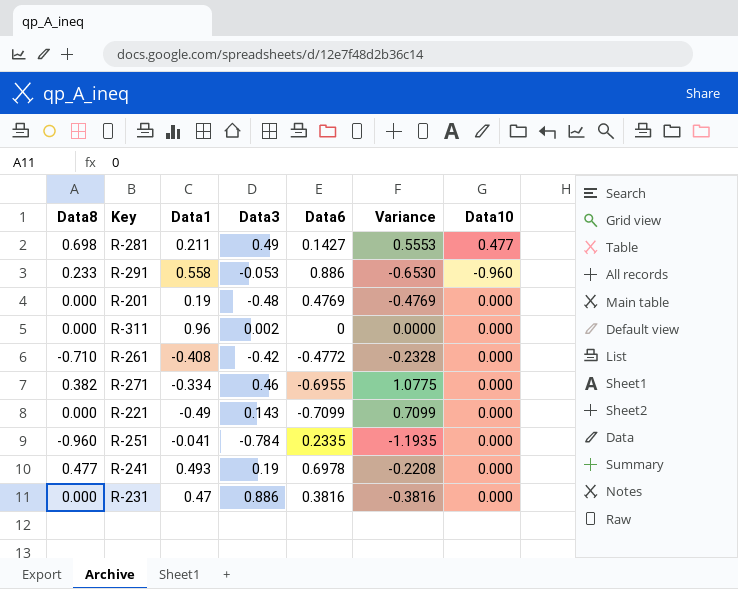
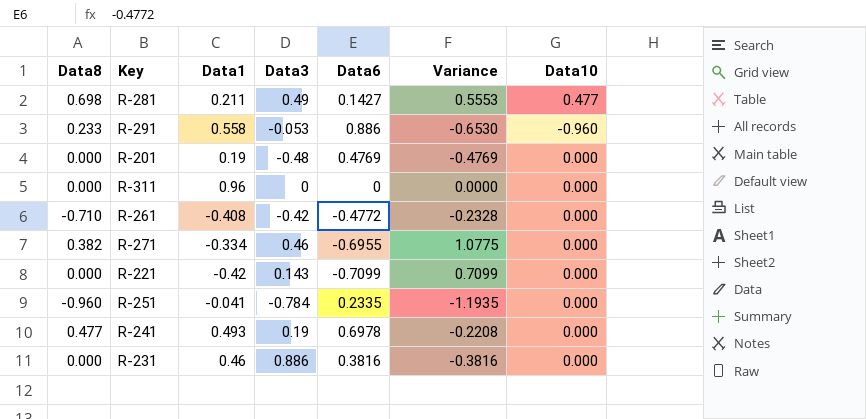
R-311 | Data3: 0.002 -> 0
R-221 | Data1: -0.49 -> -0.42
R-231 | Data1: 0.47 -> 0.46

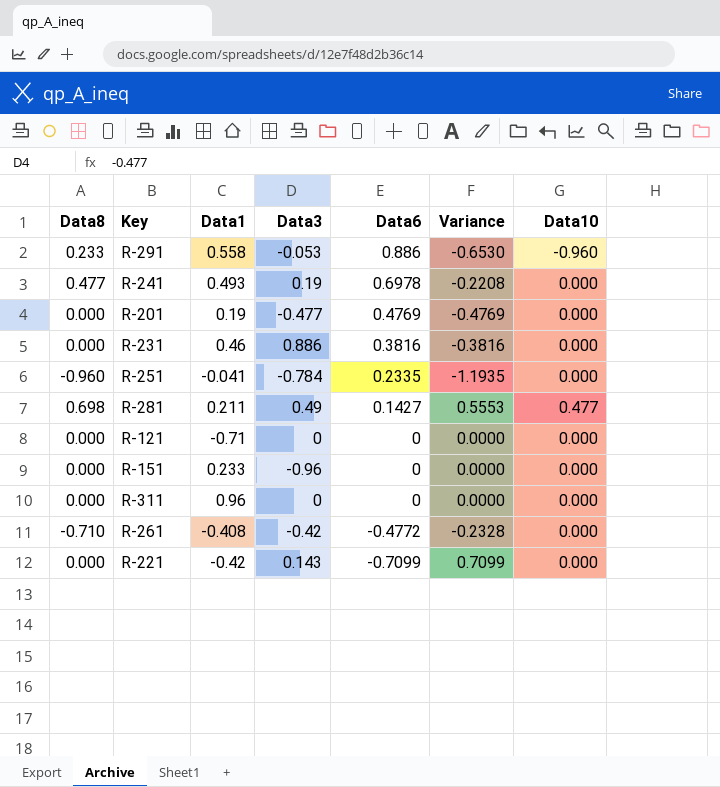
row order: none -> Data6 descending
row R-271: 0.382 | -0.334 | 0.46 | -0.6955 | 1.0775 | 0.000 -> none
R-201 | Data3: -0.48 -> -0.477
row R-121: none -> 0.000 | -0.71 | 0 | 0 | 0.0000 | 0.000
row R-151: none -> 0.000 | 0.233 | -0.96 | 0 | 0.0000 | 0.000

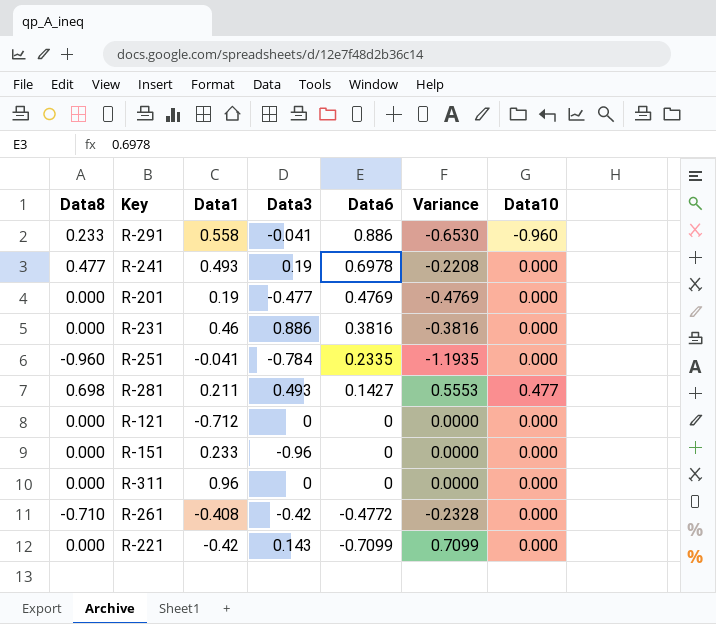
R-291 | Data3: -0.053 -> -0.041
R-281 | Data3: 0.49 -> 0.493
R-121 | Data1: -0.71 -> -0.712

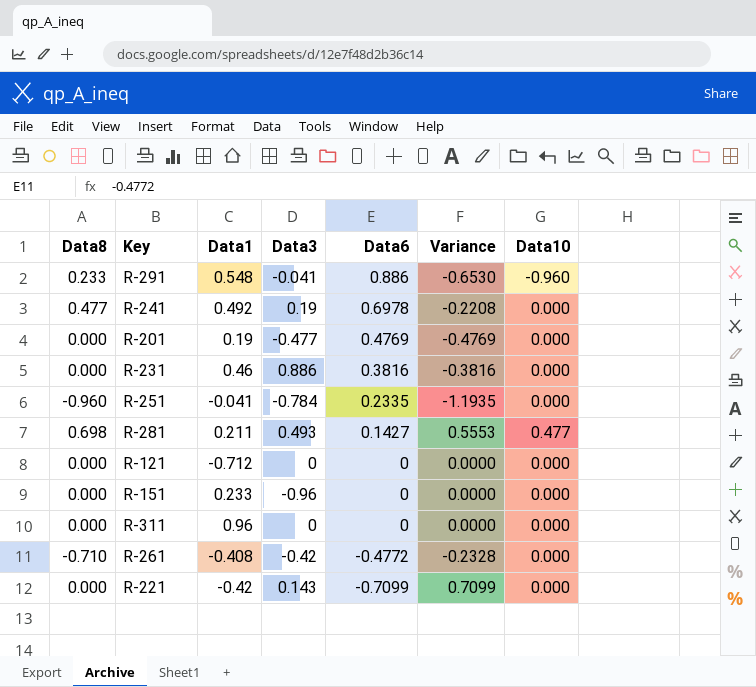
R-291 | Data1: 0.558 -> 0.548
R-241 | Data1: 0.493 -> 0.492

